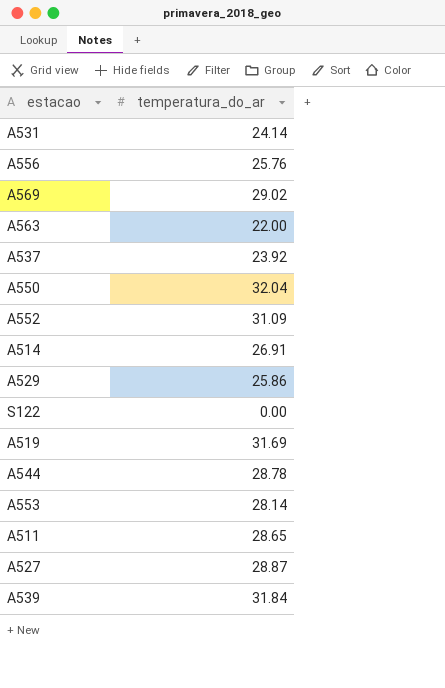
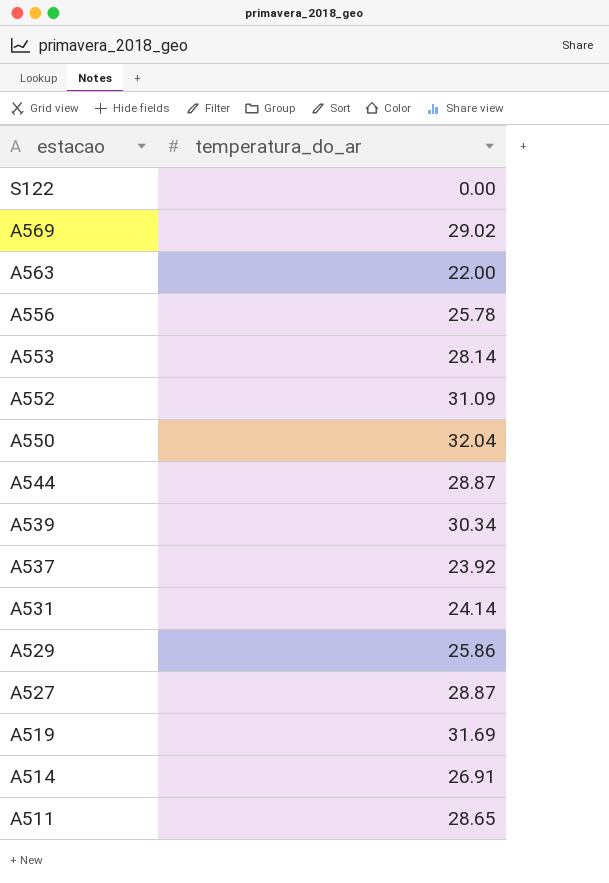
row order: none -> estacao descending
A556 | temperatura_do_ar: 25.76 -> 25.78
A544 | temperatura_do_ar: 28.78 -> 28.87
A539 | temperatura_do_ar: 31.84 -> 30.34

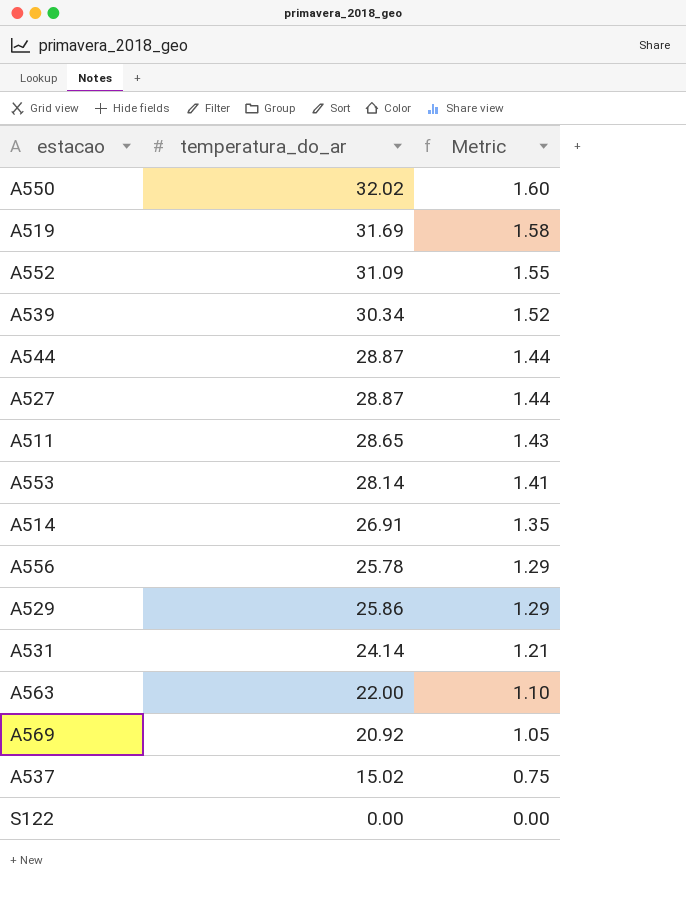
row order: estacao descending -> Metric descending
column Metric | formula: none -> [temperatura_do_ar] * 0.05
A550 | temperatura_do_ar: 32.04 -> 32.02
A569 | temperatura_do_ar: 29.02 -> 20.92
A537 | temperatura_do_ar: 23.92 -> 15.02

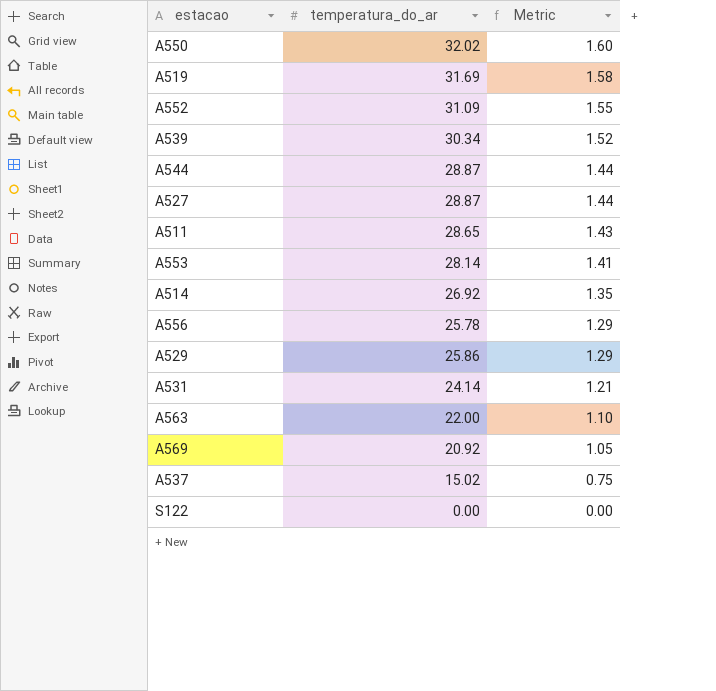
A514 | temperatura_do_ar: 26.91 -> 26.92

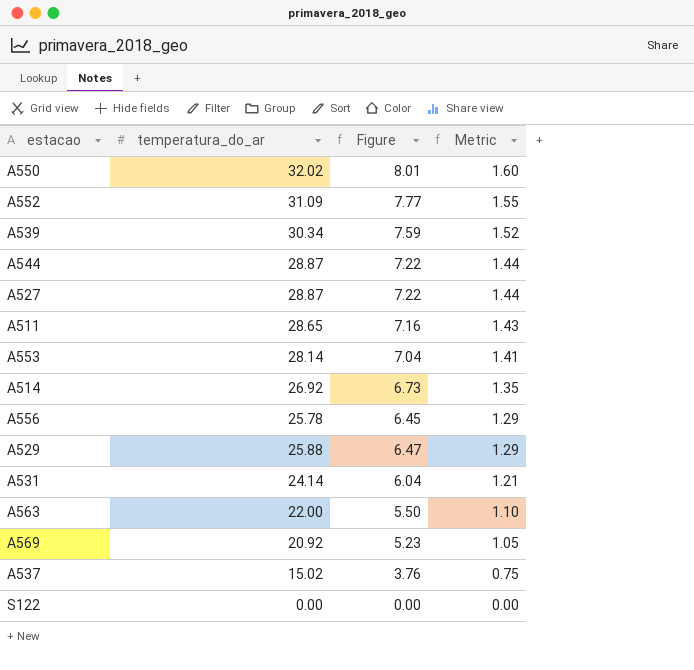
column Figure | formula: none -> [temperatura_do_ar] * 0.25
row A519: 31.69 | 1.58 -> none
A529 | temperatura_do_ar: 25.86 -> 25.88

